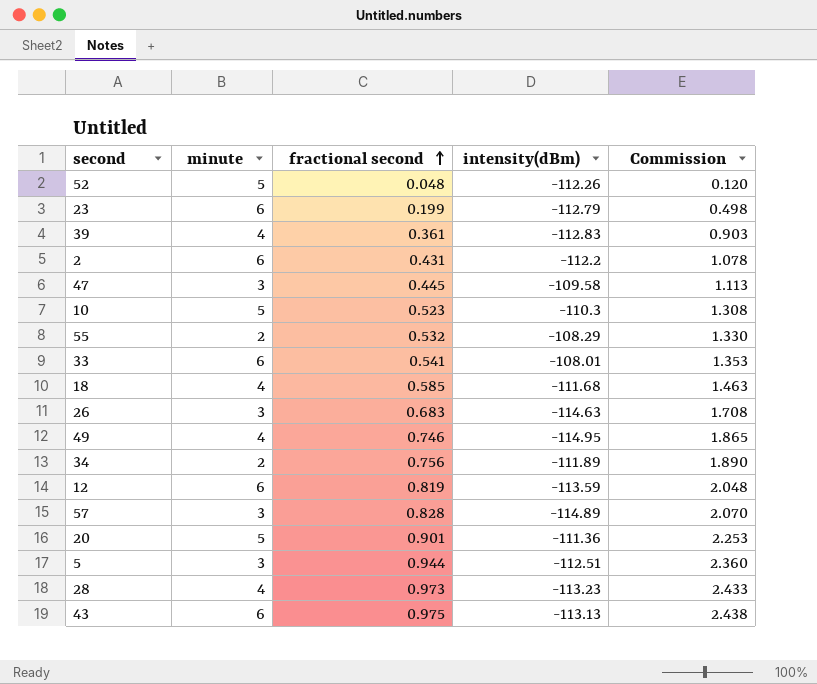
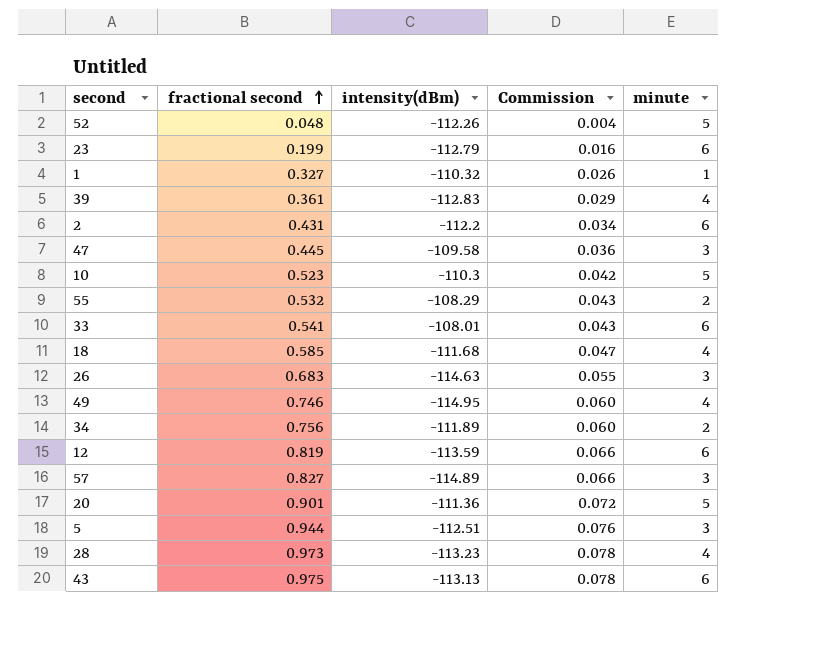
column Commission | formula: [fractional second] * 2.5 -> [fractional second] * 0.08
column minute | position: 2 -> 5
row 1: none -> 0.327 | -110.32 | 0.026 | 1
57 | fractional second: 0.828 -> 0.827

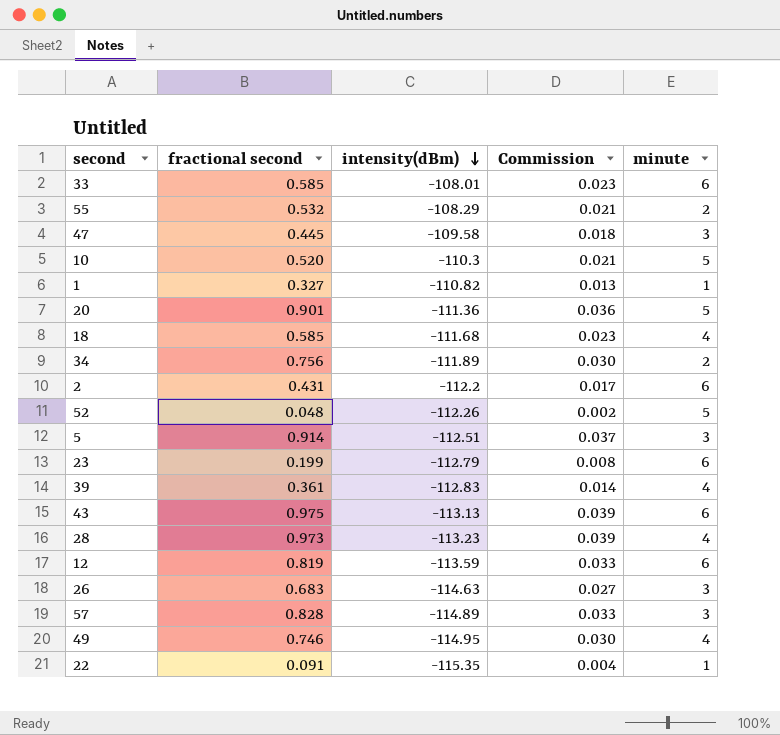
row order: fractional second ascending -> intensity(dBm) descending
column Commission | formula: [fractional second] * 0.08 -> [fractional second] * 0.04
33 | fractional second: 0.541 -> 0.585
10 | fractional second: 0.523 -> 0.520
1 | intensity(dBm): -110.32 -> -110.82
5 | fractional second: 0.944 -> 0.914
57 | fractional second: 0.827 -> 0.828
row 22: none -> 0.091 | -115.35 | 0.004 | 1

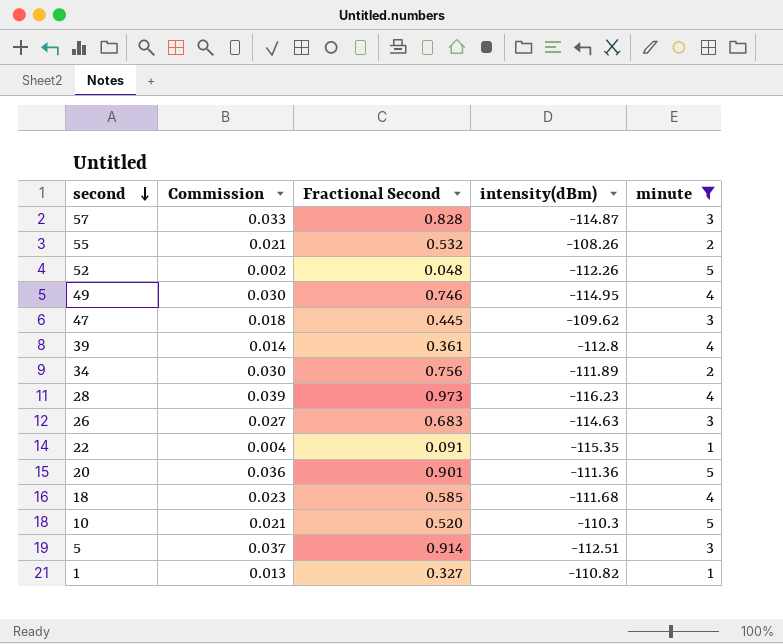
filter: none -> minute != 6
row order: intensity(dBm) descending -> second descending
column Commission | position: 4 -> 2
column name: fractional second -> Fractional Second
57 | intensity(dBm): -114.89 -> -114.87
55 | intensity(dBm): -108.29 -> -108.26
47 | intensity(dBm): -109.58 -> -109.62
39 | intensity(dBm): -112.83 -> -112.8
28 | intensity(dBm): -113.23 -> -116.23

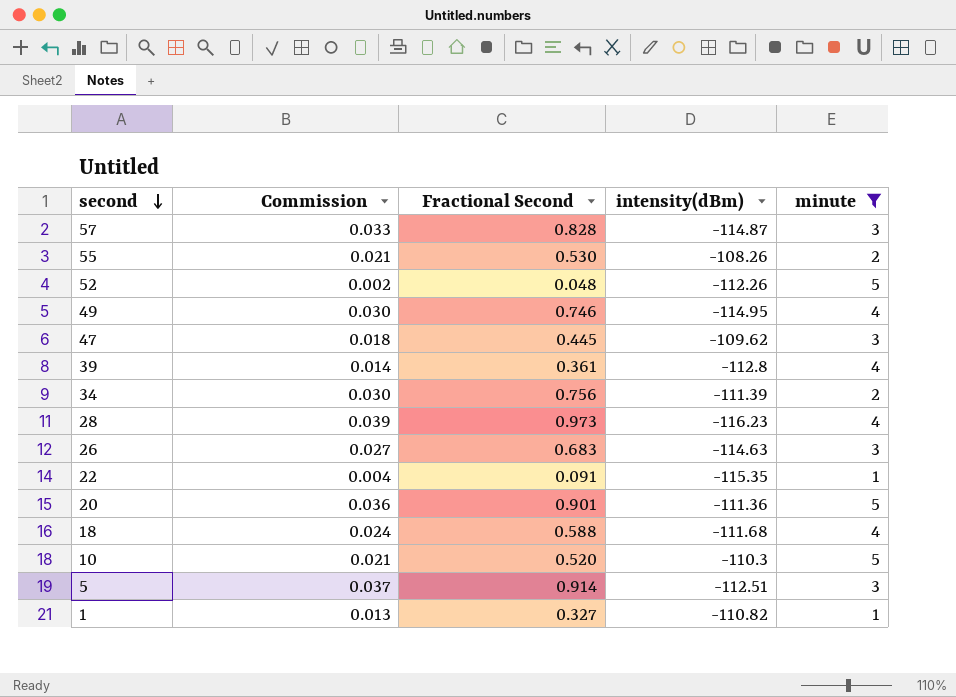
55 | Fractional Second: 0.532 -> 0.530
34 | intensity(dBm): -111.89 -> -111.39
18 | Commission: 0.023 -> 0.024
18 | Fractional Second: 0.585 -> 0.588

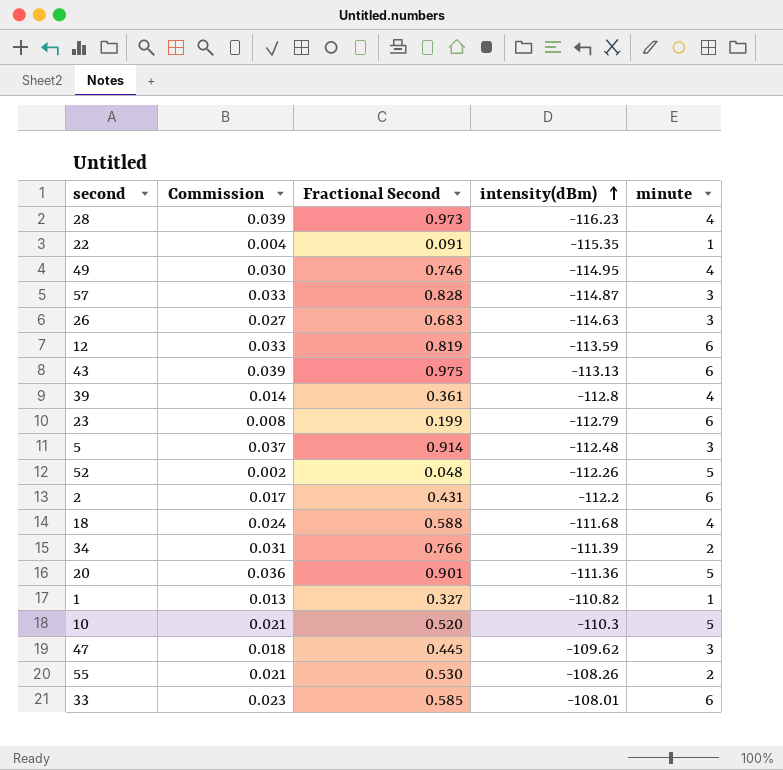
filter: minute != 6 -> none
row order: second descending -> intensity(dBm) ascending
5 | intensity(dBm): -112.51 -> -112.48
34 | Commission: 0.030 -> 0.031
34 | Fractional Second: 0.756 -> 0.766

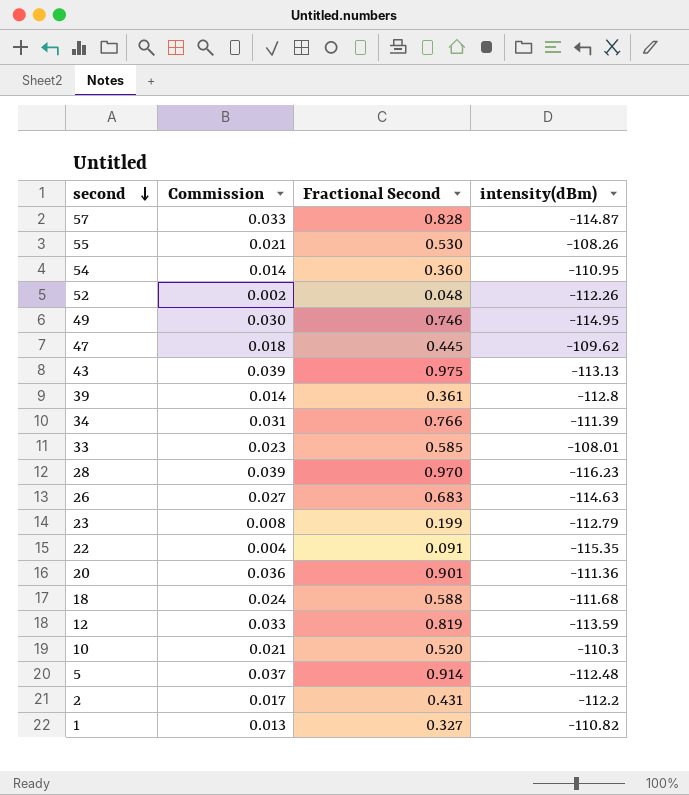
row order: intensity(dBm) ascending -> second descending
column minute | position: 5 -> none
row 54: none -> 0.014 | 0.360 | -110.95
28 | Fractional Second: 0.973 -> 0.970

